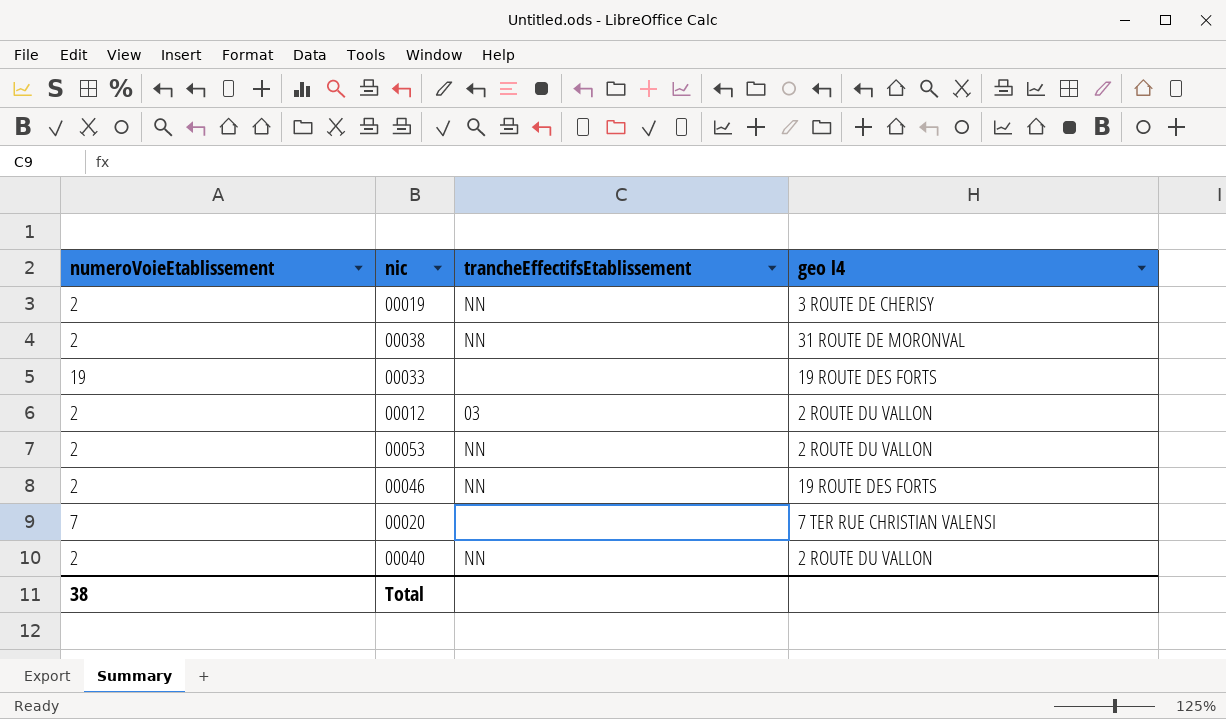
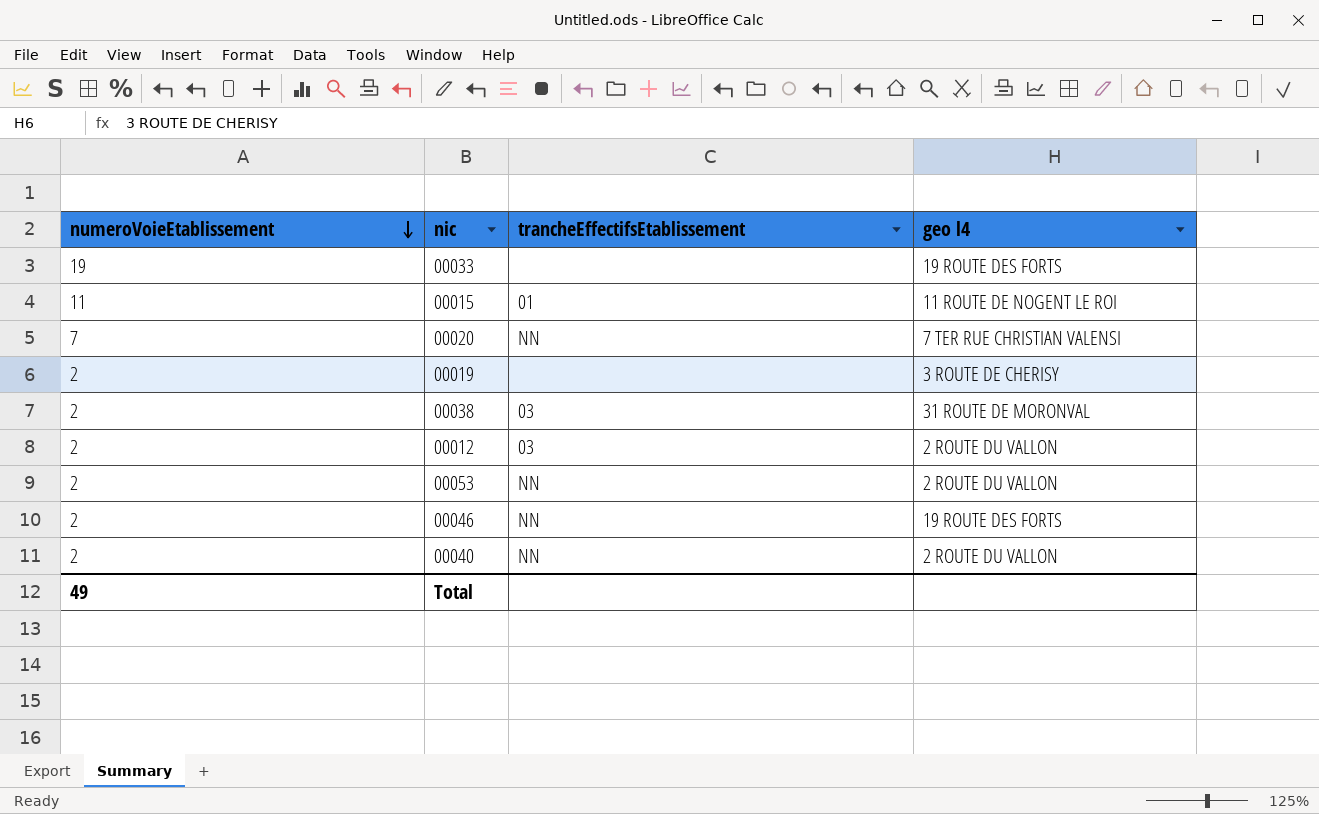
row order: none -> numeroVoieEtablissement descending
row 00015: none -> 11 | 01 | 11 ROUTE DE NOGENT LE ROI
00020 | trancheEffectifsEtablissement: none -> NN
00019 | trancheEffectifsEtablissement: NN -> none
00038 | trancheEffectifsEtablissement: NN -> 03
Total | numeroVoieEtablissement: 38 -> 49

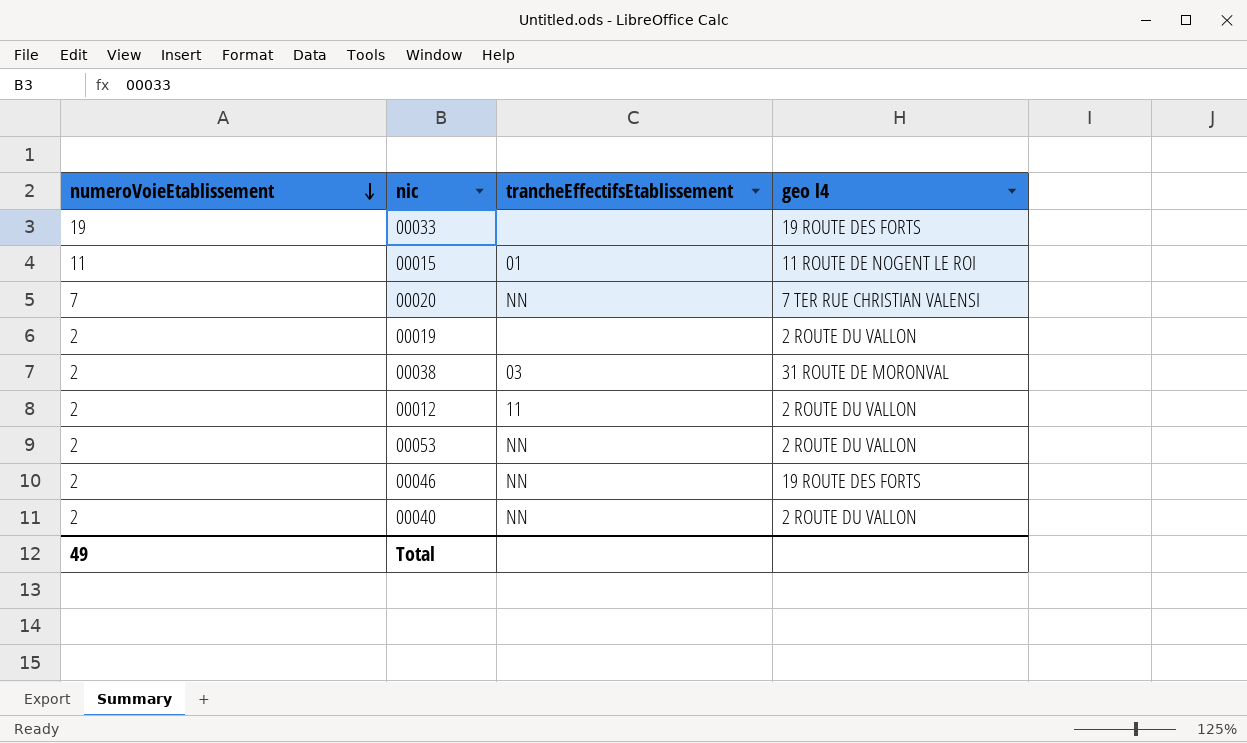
00019 | geo l4: 3 ROUTE DE CHERISY -> 2 ROUTE DU VALLON
00012 | trancheEffectifsEtablissement: 03 -> 11

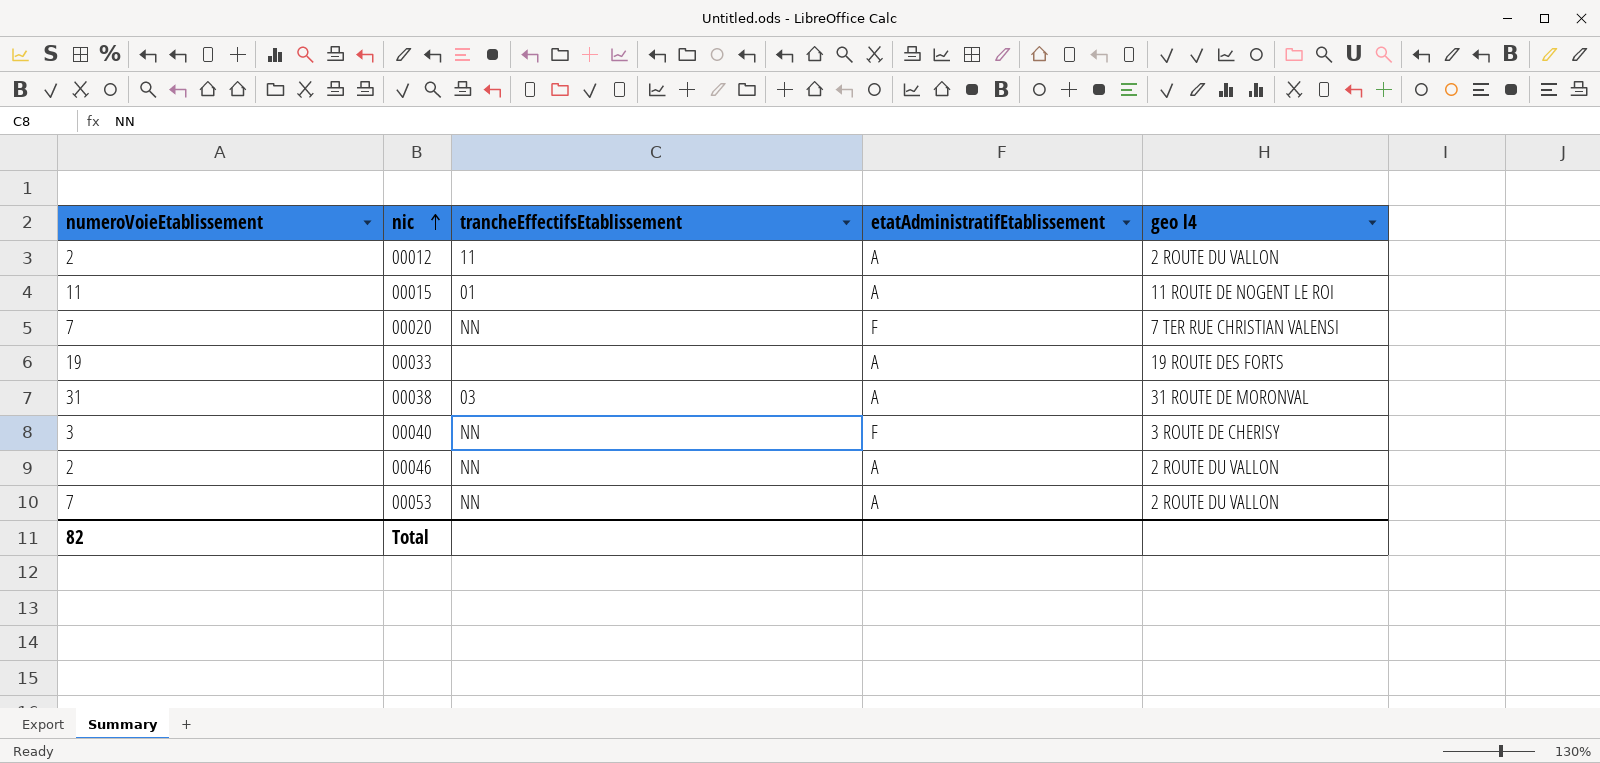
row order: numeroVoieEtablissement descending -> nic ascending
column etatAdministratifEtablissement | position: none -> 4
row 00019: 2 | none | 2 ROUTE DU VALLON -> none
00038 | numeroVoieEtablissement: 2 -> 31
00040 | numeroVoieEtablissement: 2 -> 3
00040 | geo l4: 2 ROUTE DU VALLON -> 3 ROUTE DE CHERISY
00046 | geo l4: 19 ROUTE DES FORTS -> 2 ROUTE DU VALLON
00053 | numeroVoieEtablissement: 2 -> 7
Total | numeroVoieEtablissement: 49 -> 82

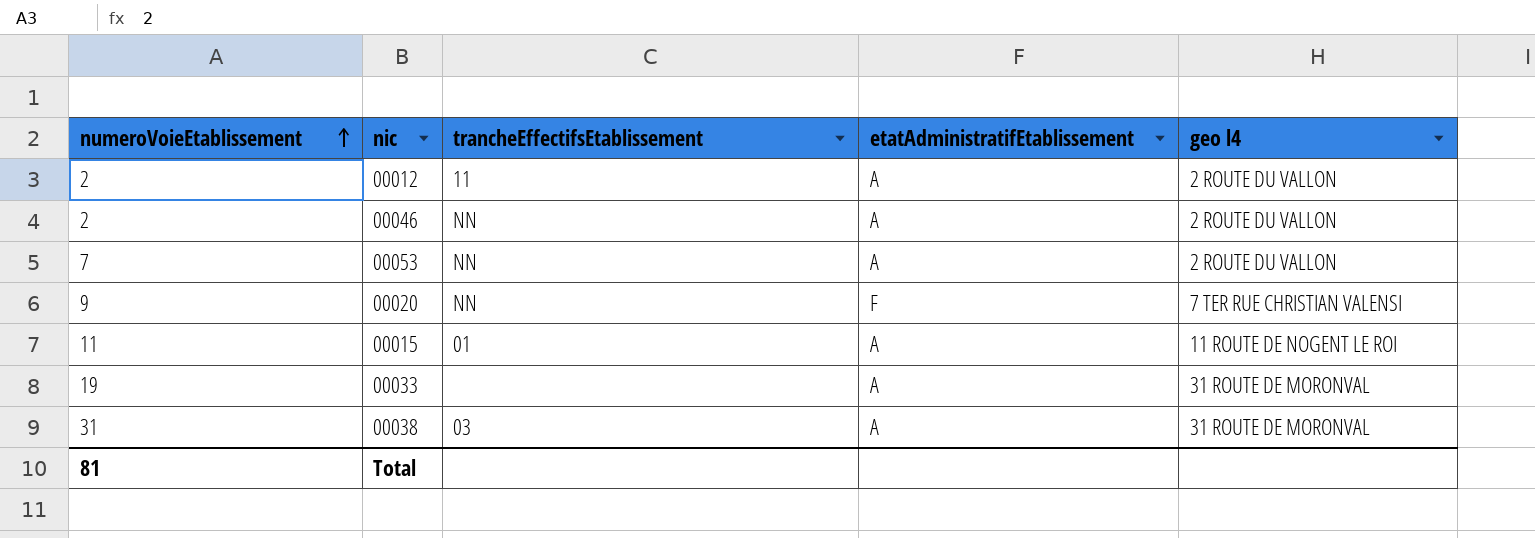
row order: nic ascending -> numeroVoieEtablissement ascending
row 00040: 3 | NN | F | 3 ROUTE DE CHERISY -> none
00020 | numeroVoieEtablissement: 7 -> 9
00033 | geo l4: 19 ROUTE DES FORTS -> 31 ROUTE DE MORONVAL
Total | numeroVoieEtablissement: 82 -> 81

